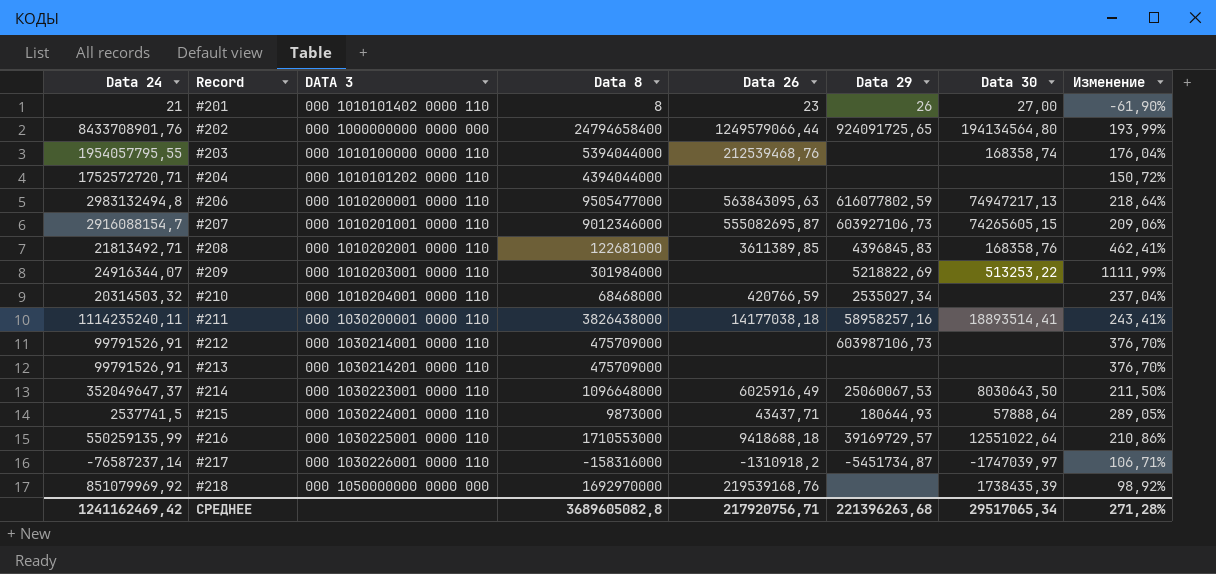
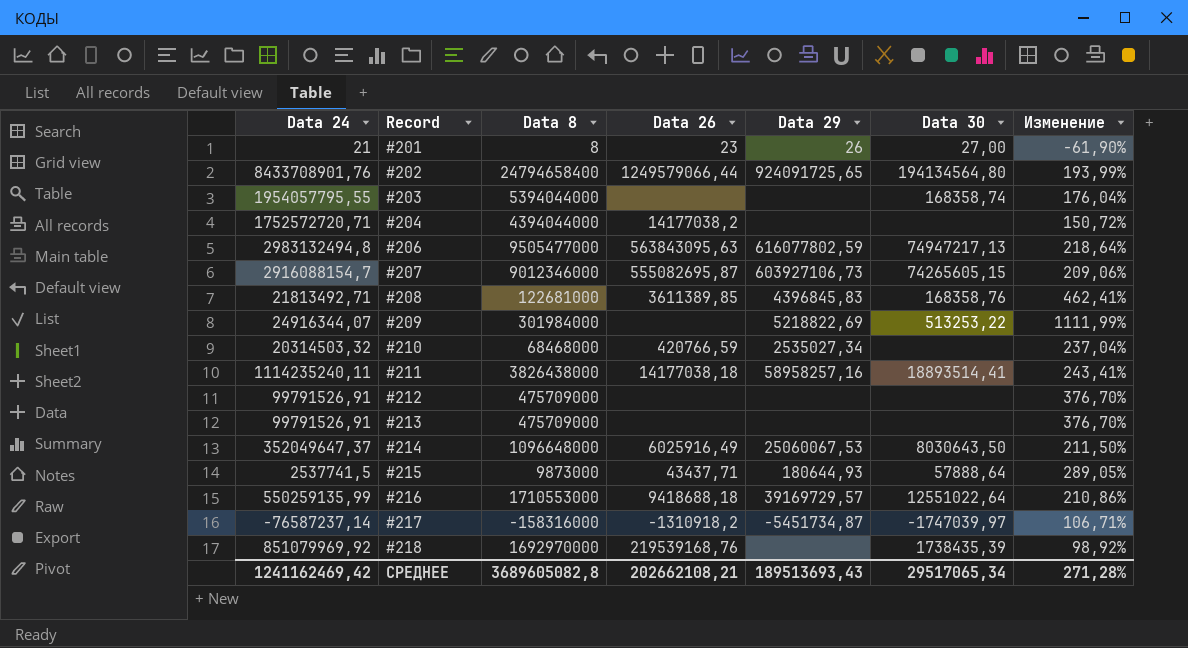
column DATA 3 | position: 3 -> none
#203 | Data 26: 212539468,76 -> none
#204 | Data 26: none -> 14177038,2
#212 | Data 29: 603987106,73 -> none
СРЕДНЕЕ | Data 26: 217920756,71 -> 202662108,21
СРЕДНЕЕ | Data 29: 221396263,68 -> 189513693,43

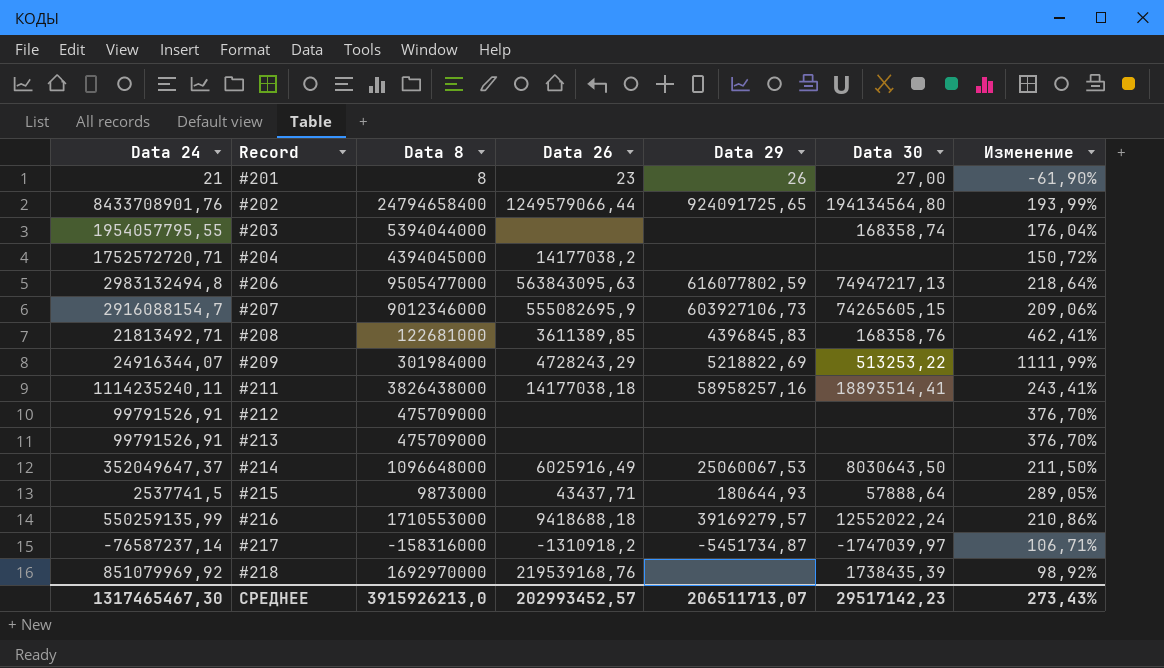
row #210: 20314503,32 | 68468000 | 420766,59 | 2535027,34 | none | 237,04% -> none
#204 | Data 8: 4394044000 -> 4394045000
#207 | Data 26: 555082695,87 -> 555082695,9
#209 | Data 26: none -> 4728243,29
#216 | Data 29: 39169729,57 -> 39169279,57
#216 | Data 30: 12551022,64 -> 12552022,24
СРЕДНЕЕ | Data 24: 1241162469,42 -> 1317465467,30
СРЕДНЕЕ | Data 8: 3689605082,8 -> 3915926213,0
СРЕДНЕЕ | Data 26: 202662108,21 -> 202993452,57
СРЕДНЕЕ | Data 29: 189513693,43 -> 206511713,07
СРЕДНЕЕ | Data 30: 29517065,34 -> 29517142,23
СРЕДНЕЕ | Изменение: 271,28% -> 273,43%

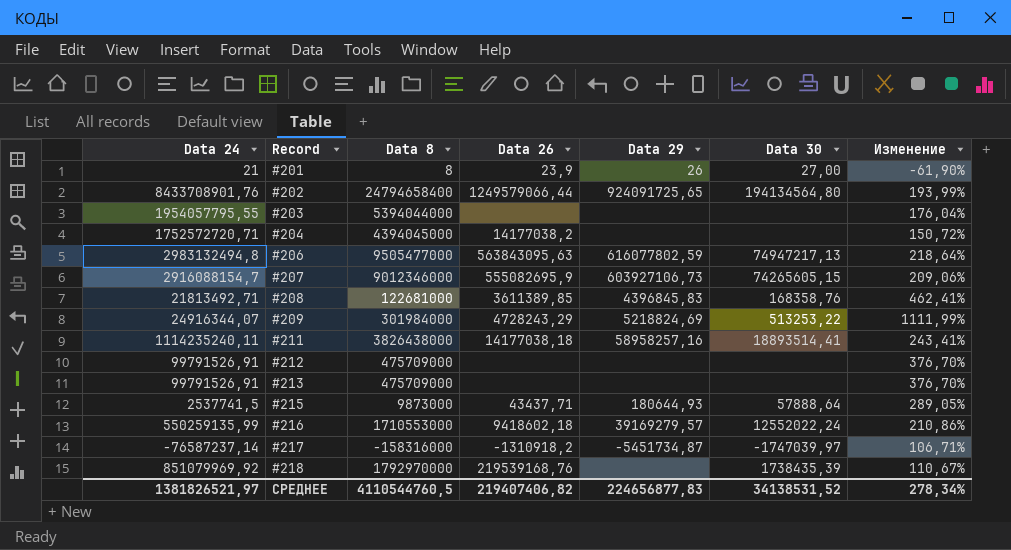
row #214: 352049647,37 | 1096648000 | 6025916,49 | 25060067,53 | 8030643,50 | 211,50% -> none
#201 | Data 26: 23 -> 23,9
#203 | Data 30: 168358,74 -> none
#209 | Data 29: 5218822,69 -> 5218824,69
#216 | Data 26: 9418688,18 -> 9418602,18
#218 | Data 8: 1692970000 -> 1792970000
#218 | Изменение: 98,92% -> 110,67%
СРЕДНЕЕ | Data 24: 1317465467,30 -> 1381826521,97
СРЕДНЕЕ | Data 8: 3915926213,0 -> 4110544760,5
СРЕДНЕЕ | Data 26: 202993452,57 -> 219407406,82
СРЕДНЕЕ | Data 29: 206511713,07 -> 224656877,83
СРЕДНЕЕ | Data 30: 29517142,23 -> 34138531,52
СРЕДНЕЕ | Изменение: 273,43% -> 278,34%

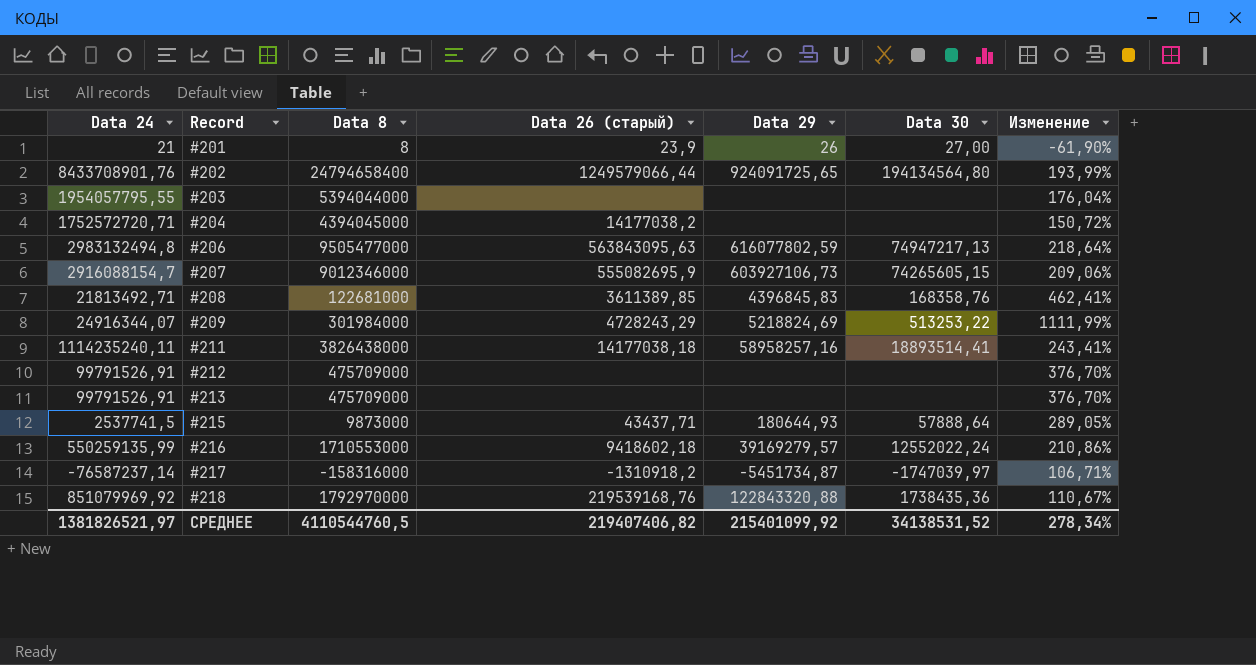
column name: Data 26 -> Data 26 (старый)
#218 | Data 29: none -> 122843320,88
#218 | Data 30: 1738435,39 -> 1738435,36
СРЕДНЕЕ | Data 29: 224656877,83 -> 215401099,92

